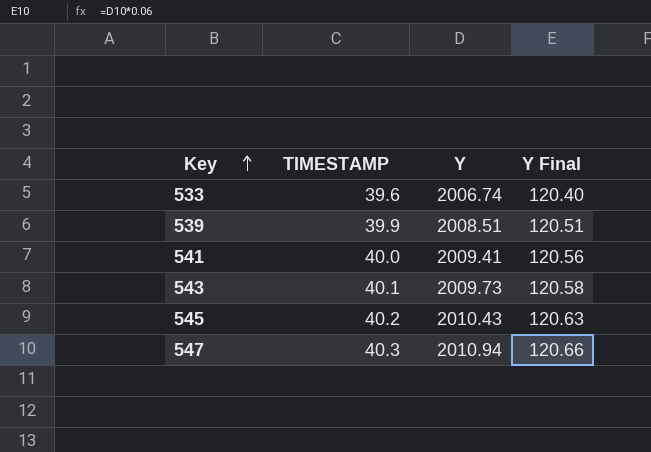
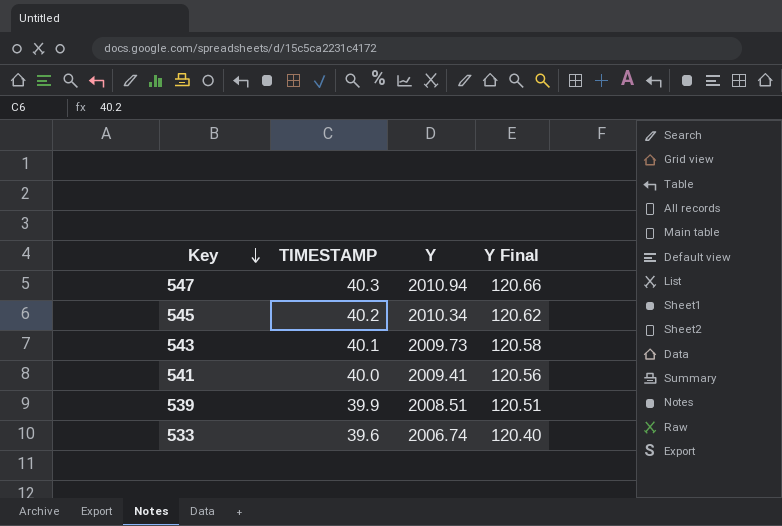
row order: Key ascending -> Key descending
545 | Y: 2010.43 -> 2010.34
545 | Y Final: 120.63 -> 120.62

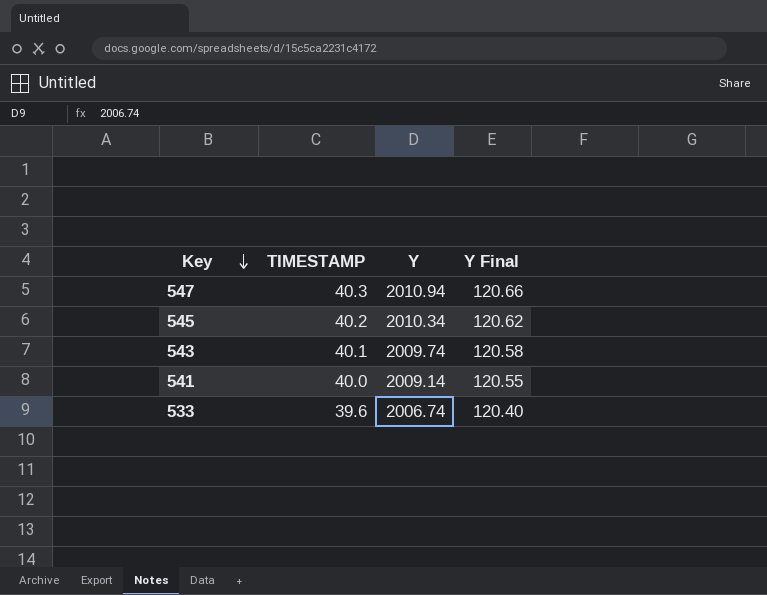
row 539: 39.9 | 2008.51 | 120.51 -> none
543 | Y: 2009.73 -> 2009.74
541 | Y: 2009.41 -> 2009.14
541 | Y Final: 120.56 -> 120.55

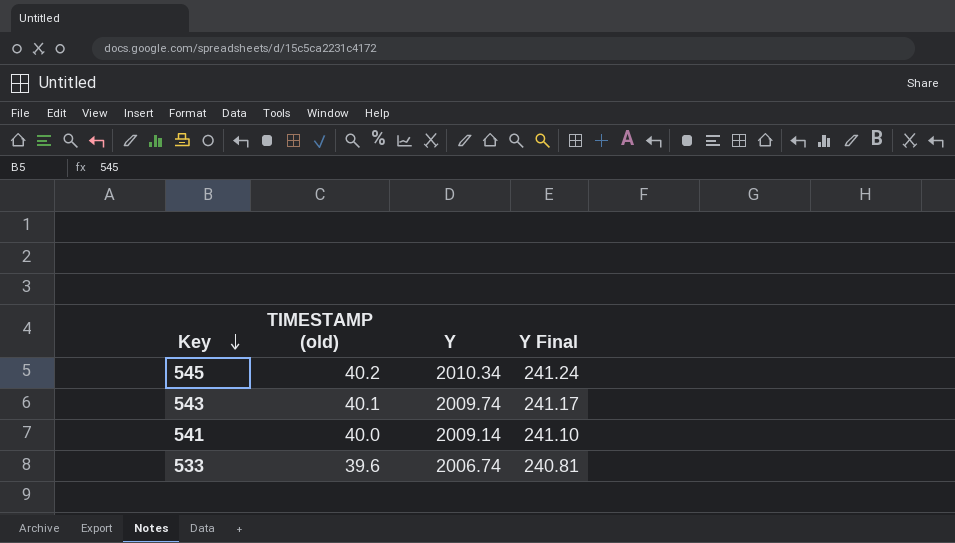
column name: TIMESTAMP -> TIMESTAMP (old)
column Y Final | formula: [Y] * 0.06 -> [Y] * 0.12
row 547: 40.3 | 2010.94 | 120.66 -> none

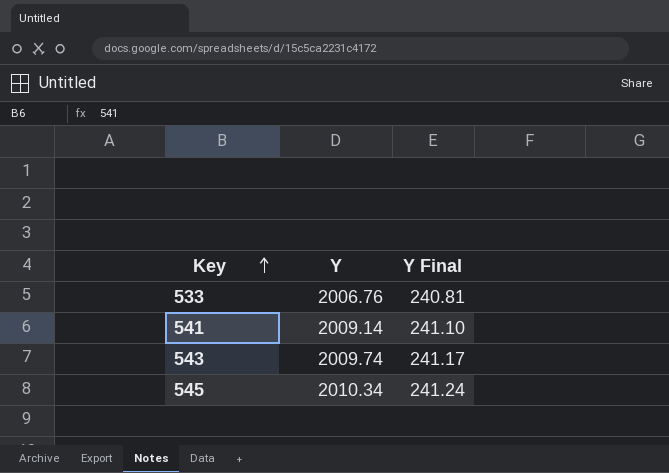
row order: Key descending -> Key ascending
column TIMESTAMP (old) | position: 2 -> none
533 | Y: 2006.74 -> 2006.76

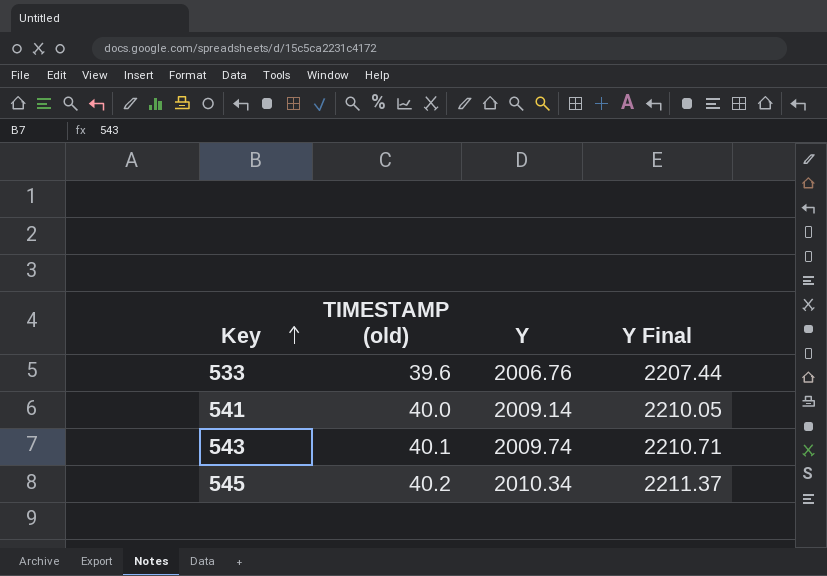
column TIMESTAMP (old) | position: none -> 2
column Y Final | formula: [Y] * 0.12 -> [Y] * 1.1

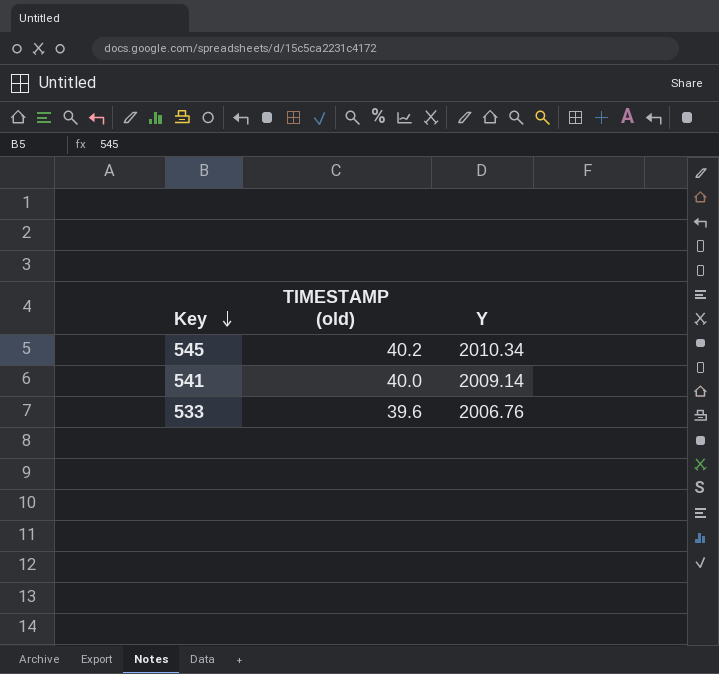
row order: Key ascending -> Key descending
column Y Final | formula: [Y] * 1.1 -> none
row 543: 40.1 | 2009.74 | 2210.71 -> none

